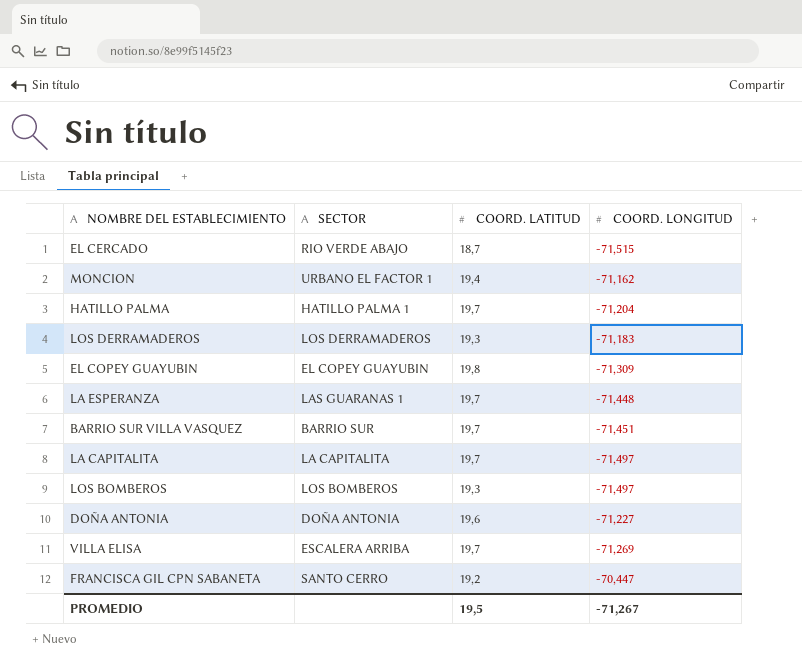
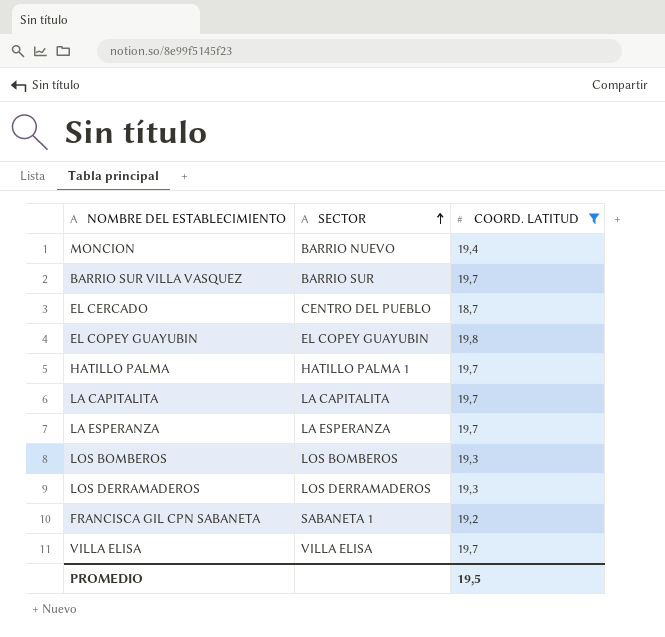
filter: none -> COORD. LATITUD != 19,6
row order: none -> SECTOR ascending
column COORD. LONGITUD | position: 4 -> none
MONCION | SECTOR: URBANO EL FACTOR 1 -> BARRIO NUEVO
EL CERCADO | SECTOR: RIO VERDE ABAJO -> CENTRO DEL PUEBLO
LA ESPERANZA | SECTOR: LAS GUARANAS 1 -> LA ESPERANZA
FRANCISCA GIL CPN SABANETA | SECTOR: SANTO CERRO -> SABANETA 1
VILLA ELISA | SECTOR: ESCALERA ARRIBA -> VILLA ELISA

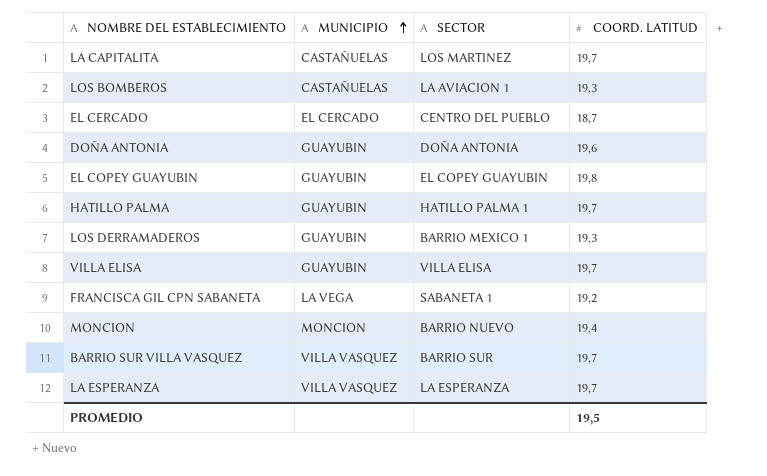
filter: COORD. LATITUD != 19,6 -> none
row order: SECTOR ascending -> MUNICIPIO ascending
column MUNICIPIO | position: none -> 2
LA CAPITALITA | SECTOR: LA CAPITALITA -> LOS MARTINEZ
LOS BOMBEROS | SECTOR: LOS BOMBEROS -> LA AVIACION 1
LOS DERRAMADEROS | SECTOR: LOS DERRAMADEROS -> BARRIO MEXICO 1

